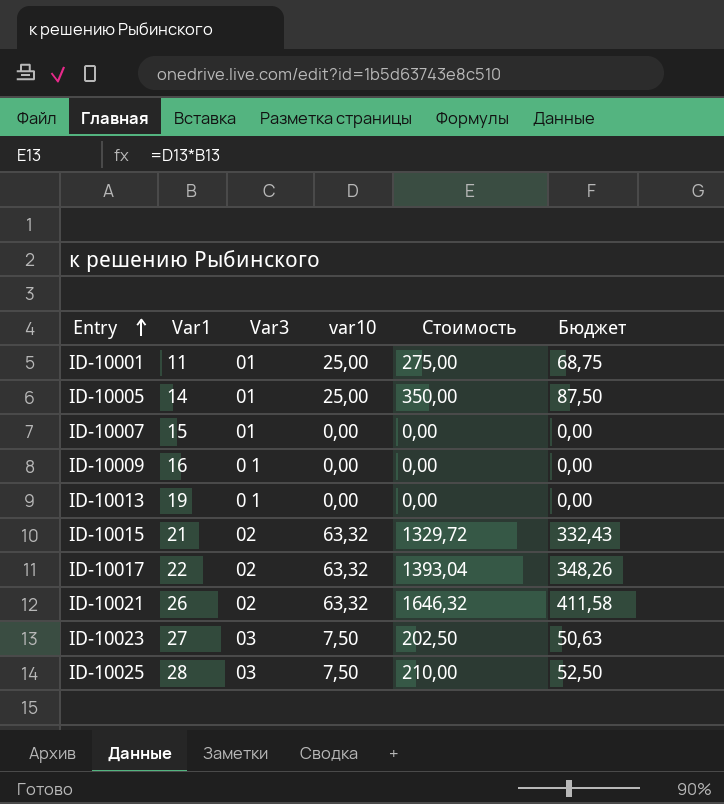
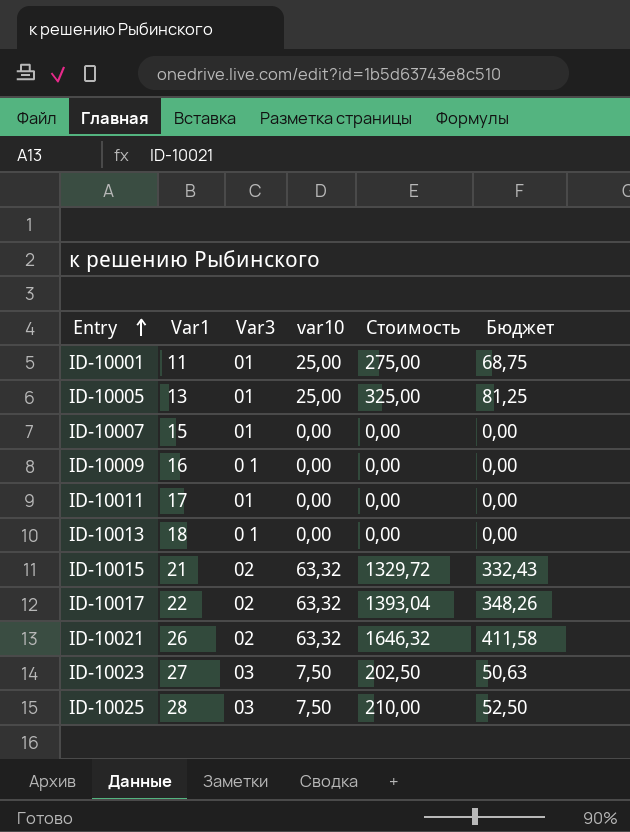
ID-10005 | Var1: 14 -> 13
ID-10005 | Стоимость: 350,00 -> 325,00
ID-10005 | Бюджет: 87,50 -> 81,25
row ID-10011: none -> 17 | 01 | 0,00 | 0,00 | 0,00
ID-10013 | Var1: 19 -> 18

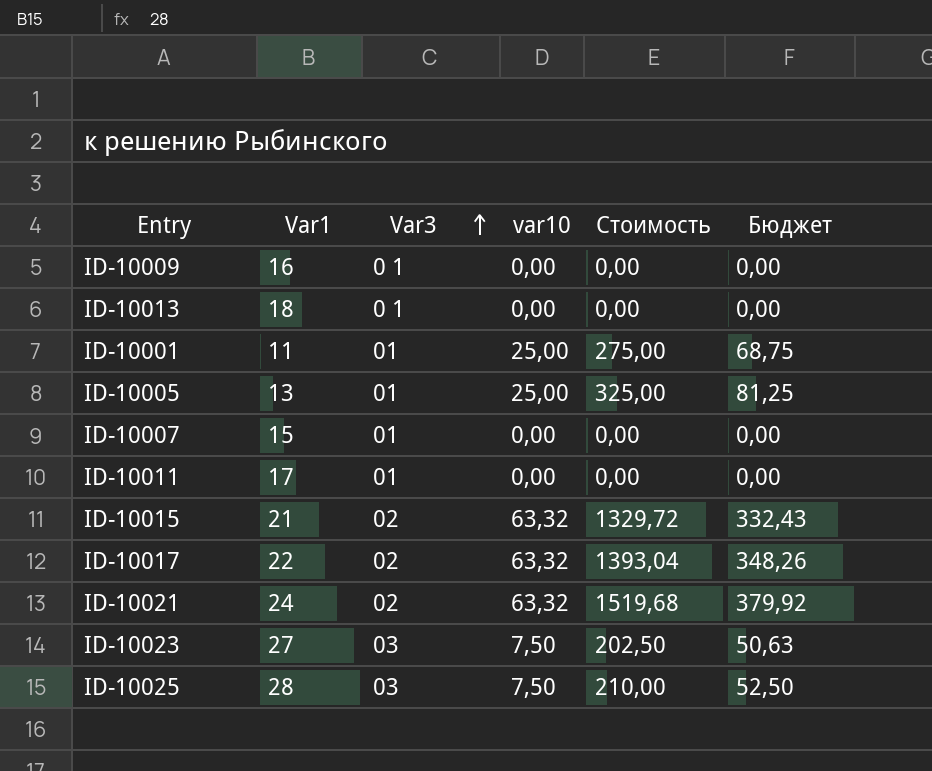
row order: Entry ascending -> Var3 ascending
ID-10021 | Var1: 26 -> 24
ID-10021 | Стоимость: 1646,32 -> 1519,68
ID-10021 | Бюджет: 411,58 -> 379,92

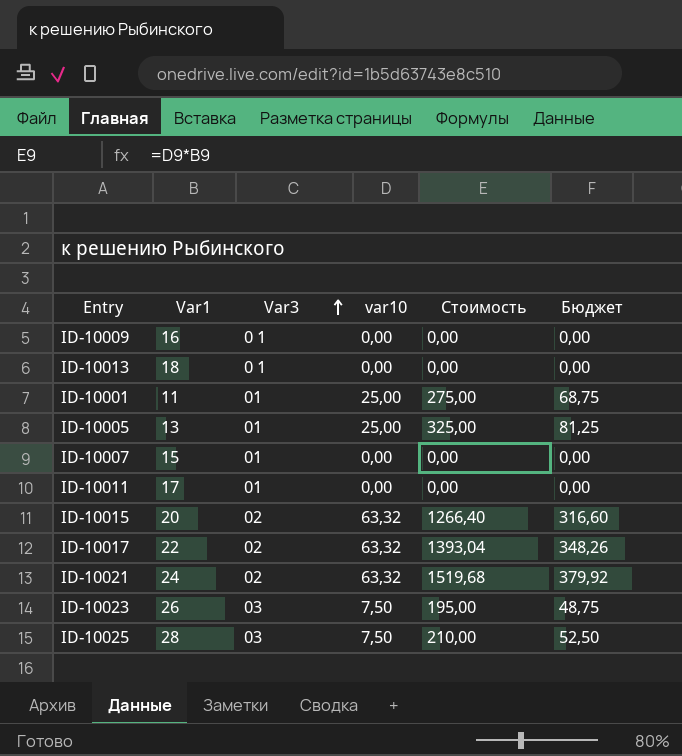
ID-10015 | Var1: 21 -> 20
ID-10015 | Стоимость: 1329,72 -> 1266,40
ID-10015 | Бюджет: 332,43 -> 316,60
ID-10023 | Var1: 27 -> 26
ID-10023 | Стоимость: 202,50 -> 195,00
ID-10023 | Бюджет: 50,63 -> 48,75

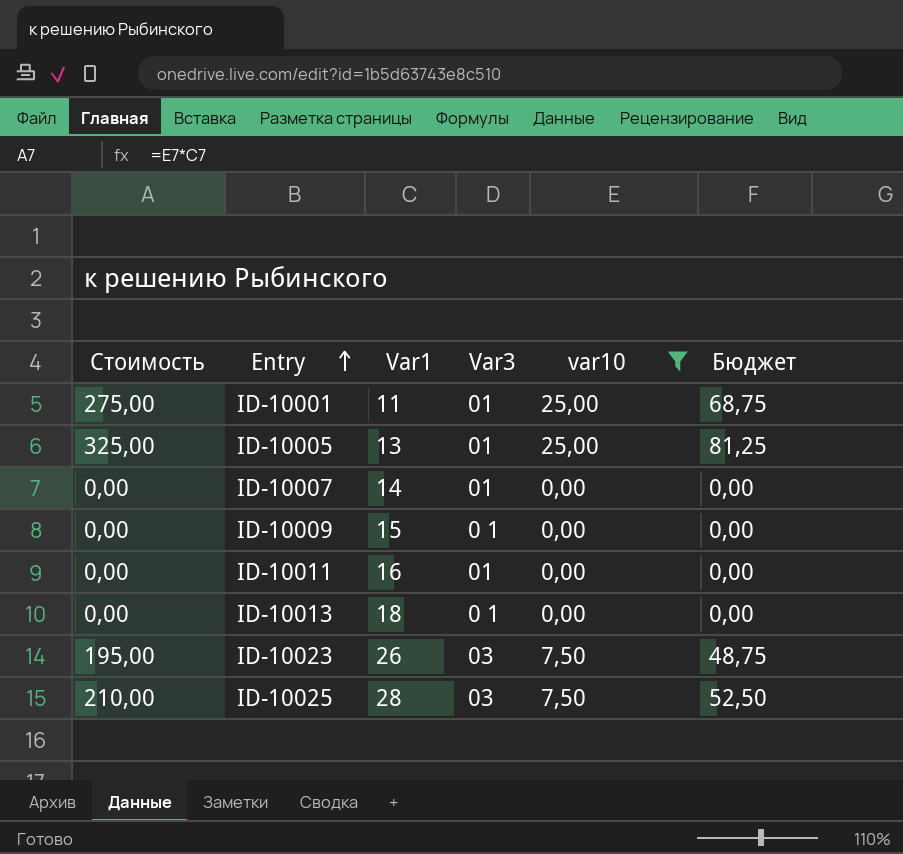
filter: none -> var10 != 63,32
row order: Var3 ascending -> Entry ascending
column Стоимость | position: 5 -> 1
ID-10007 | Var1: 15 -> 14
ID-10009 | Var1: 16 -> 15
ID-10011 | Var1: 17 -> 16

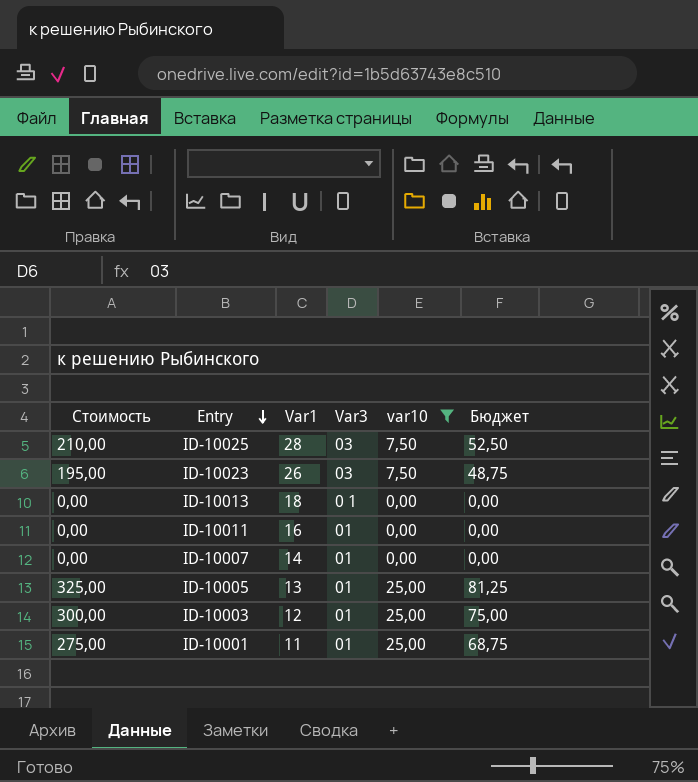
row order: Entry ascending -> Entry descending
row ID-10009: 0,00 | 15 | 0 1 | 0,00 | 0,00 -> none
row ID-10003: none -> 300,00 | 12 | 01 | 25,00 | 75,00

